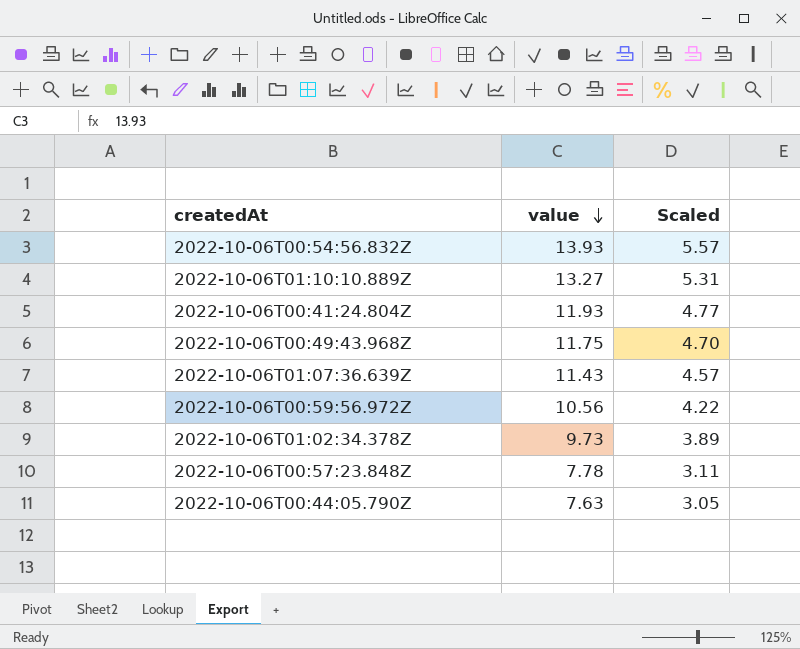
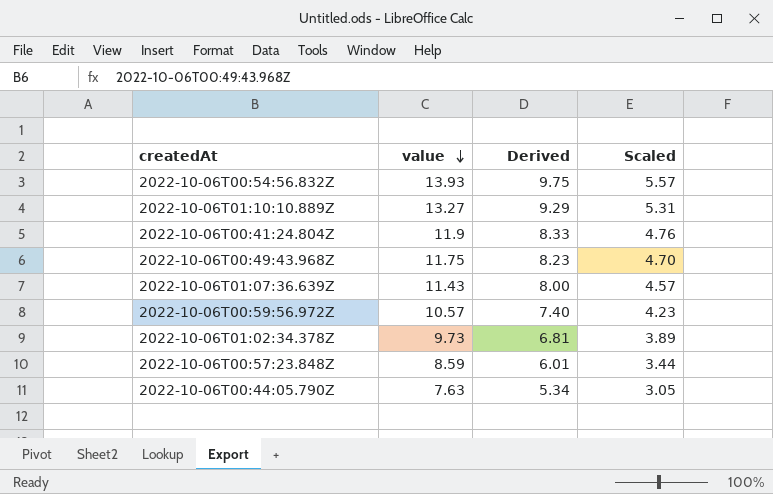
column Derived | formula: none -> [value] * 0.7
2022-10-06T00:41:24.804Z | value: 11.93 -> 11.9
2022-10-06T00:41:24.804Z | Scaled: 4.77 -> 4.76
2022-10-06T00:59:56.972Z | value: 10.56 -> 10.57
2022-10-06T00:59:56.972Z | Scaled: 4.22 -> 4.23
2022-10-06T00:57:23.848Z | value: 7.78 -> 8.59
2022-10-06T00:57:23.848Z | Scaled: 3.11 -> 3.44

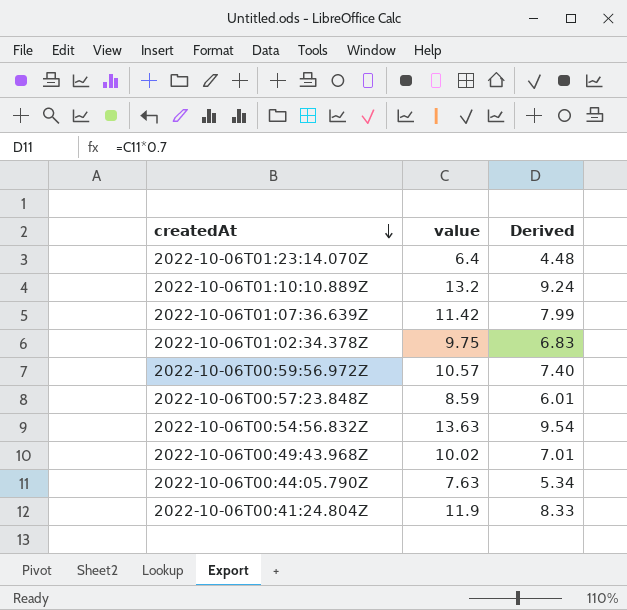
row order: value descending -> createdAt descending
column Scaled | formula: [value] * 0.4 -> none
row 2022-10-06T01:23:14.070Z: none -> 6.4 | 4.48
2022-10-06T01:10:10.889Z | value: 13.27 -> 13.2
2022-10-06T01:10:10.889Z | Derived: 9.29 -> 9.24
2022-10-06T01:07:36.639Z | value: 11.43 -> 11.42
2022-10-06T01:07:36.639Z | Derived: 8.00 -> 7.99
2022-10-06T01:02:34.378Z | value: 9.73 -> 9.75
2022-10-06T01:02:34.378Z | Derived: 6.81 -> 6.83
2022-10-06T00:54:56.832Z | value: 13.93 -> 13.63
2022-10-06T00:54:56.832Z | Derived: 9.75 -> 9.54
2022-10-06T00:49:43.968Z | value: 11.75 -> 10.02
2022-10-06T00:49:43.968Z | Derived: 8.23 -> 7.01

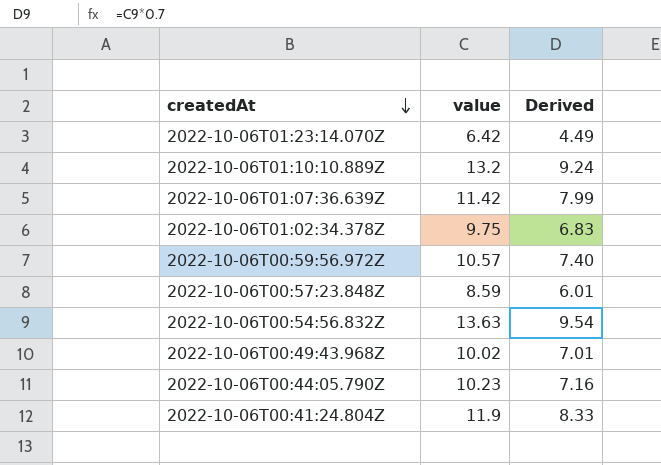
2022-10-06T01:23:14.070Z | value: 6.4 -> 6.42
2022-10-06T01:23:14.070Z | Derived: 4.48 -> 4.49
2022-10-06T00:44:05.790Z | value: 7.63 -> 10.23
2022-10-06T00:44:05.790Z | Derived: 5.34 -> 7.16

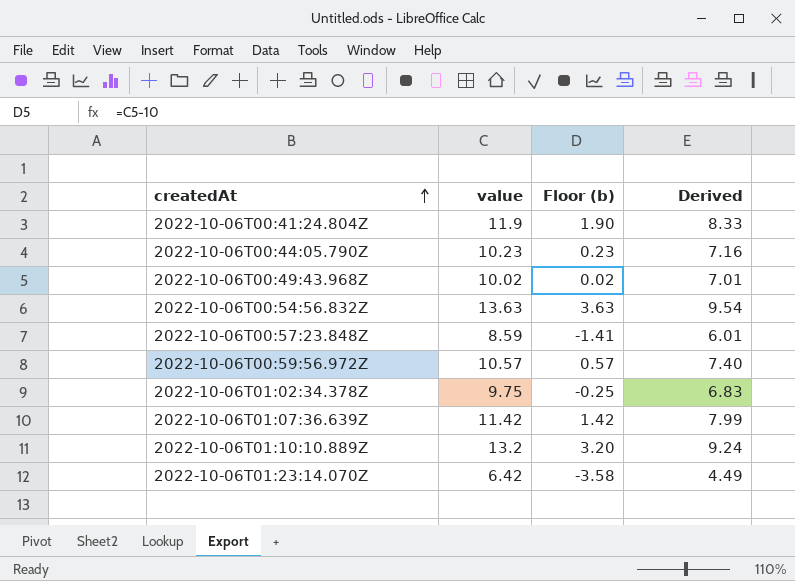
row order: createdAt descending -> createdAt ascending
column Floor (b) | formula: none -> [value] - 10

